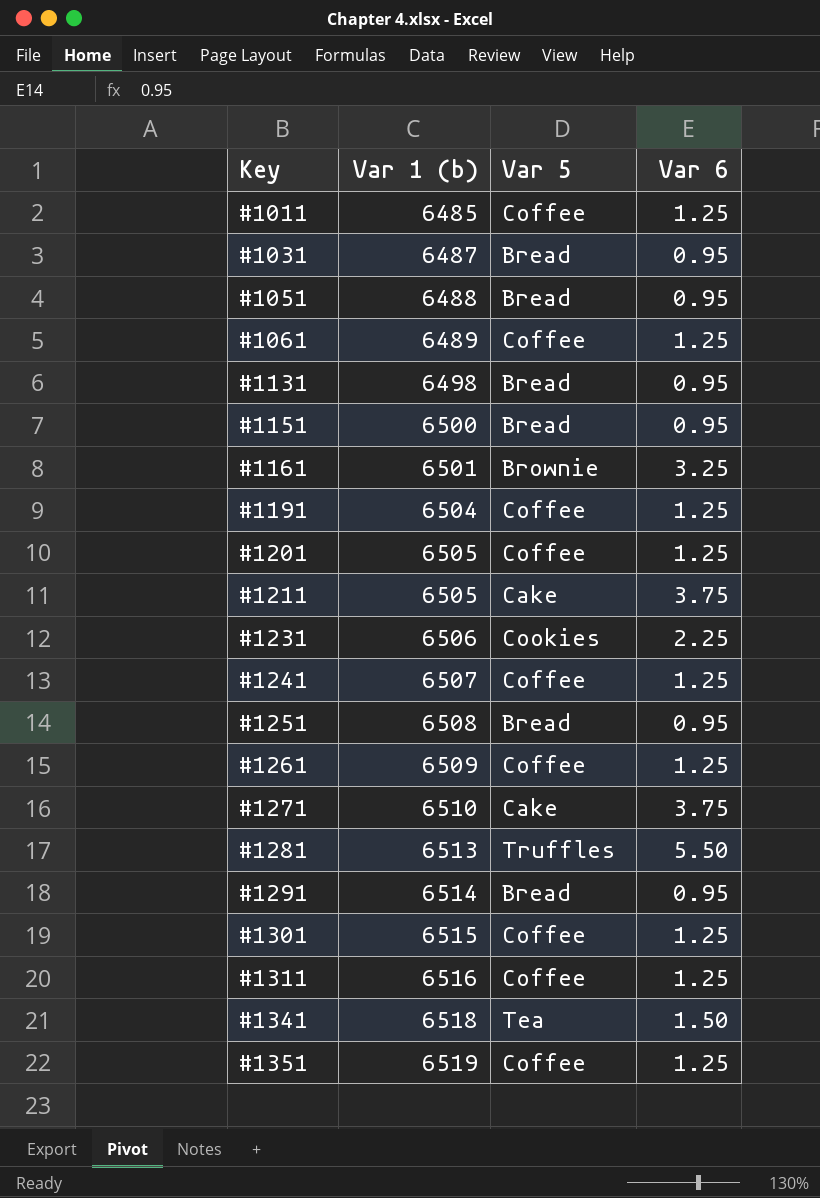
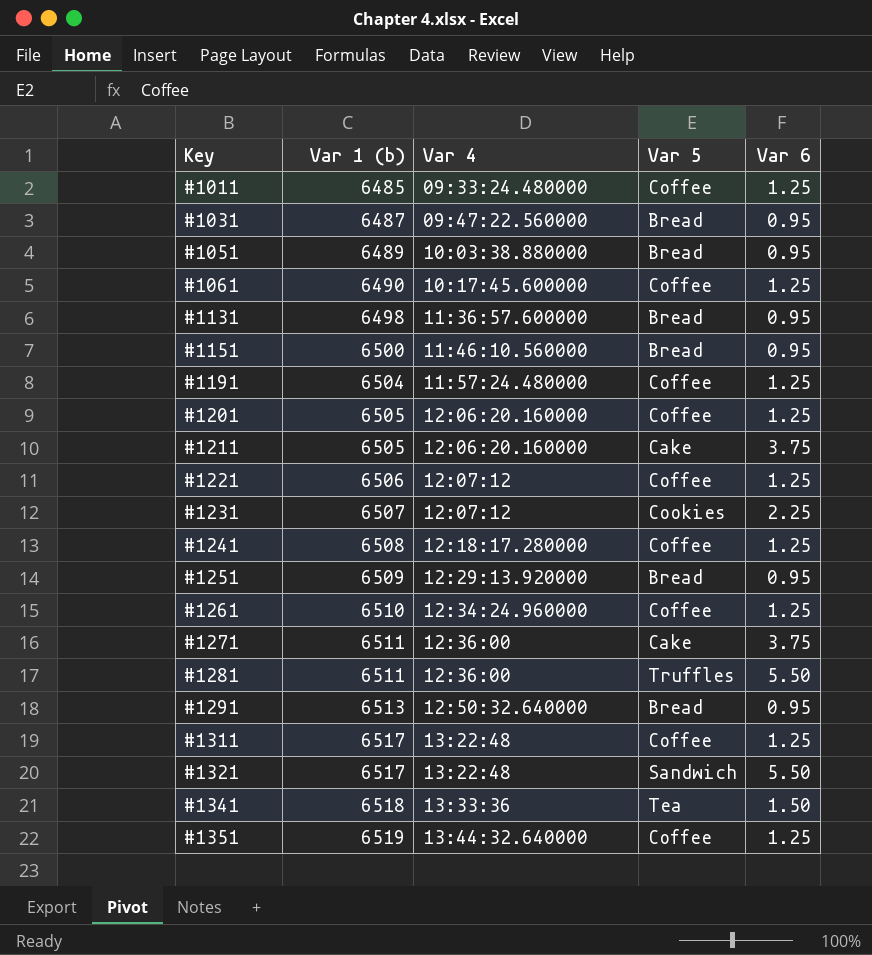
column Var 4 | position: none -> 3
row #1161: 6501 | Brownie | 3.25 -> none
row #1301: 6515 | Coffee | 1.25 -> none
#1051 | Var 1 (b): 6488 -> 6489
#1061 | Var 1 (b): 6489 -> 6490
row #1221: none -> 6506 | 12:07:12 | Coffee | 1.25
#1231 | Var 1 (b): 6506 -> 6507
#1241 | Var 1 (b): 6507 -> 6508
#1251 | Var 1 (b): 6508 -> 6509
#1261 | Var 1 (b): 6509 -> 6510
#1271 | Var 1 (b): 6510 -> 6511
#1281 | Var 1 (b): 6513 -> 6511
#1291 | Var 1 (b): 6514 -> 6513
#1311 | Var 1 (b): 6516 -> 6517
row #1321: none -> 6517 | 13:22:48 | Sandwich | 5.50

